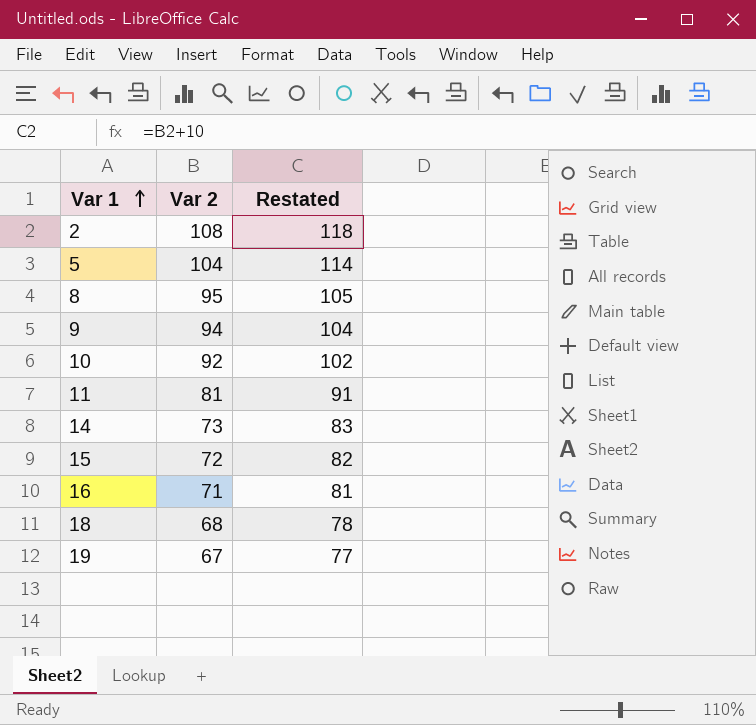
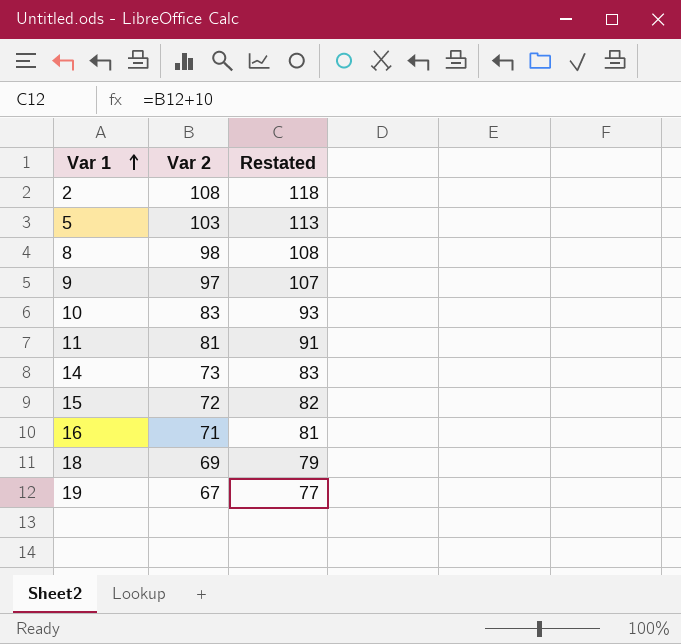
5 | Var 2: 104 -> 103
5 | Restated: 114 -> 113
8 | Var 2: 95 -> 98
8 | Restated: 105 -> 108
9 | Var 2: 94 -> 97
9 | Restated: 104 -> 107
10 | Var 2: 92 -> 83
10 | Restated: 102 -> 93
18 | Var 2: 68 -> 69
18 | Restated: 78 -> 79

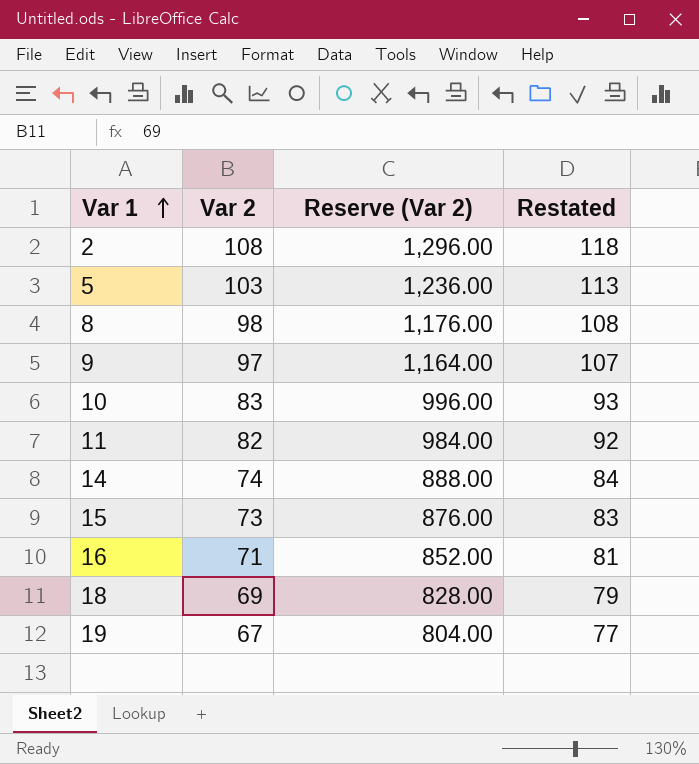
column Reserve (Var 2) | formula: none -> [Var 2] * 12
11 | Var 2: 81 -> 82
11 | Restated: 91 -> 92
14 | Var 2: 73 -> 74
14 | Restated: 83 -> 84
15 | Var 2: 72 -> 73
15 | Restated: 82 -> 83

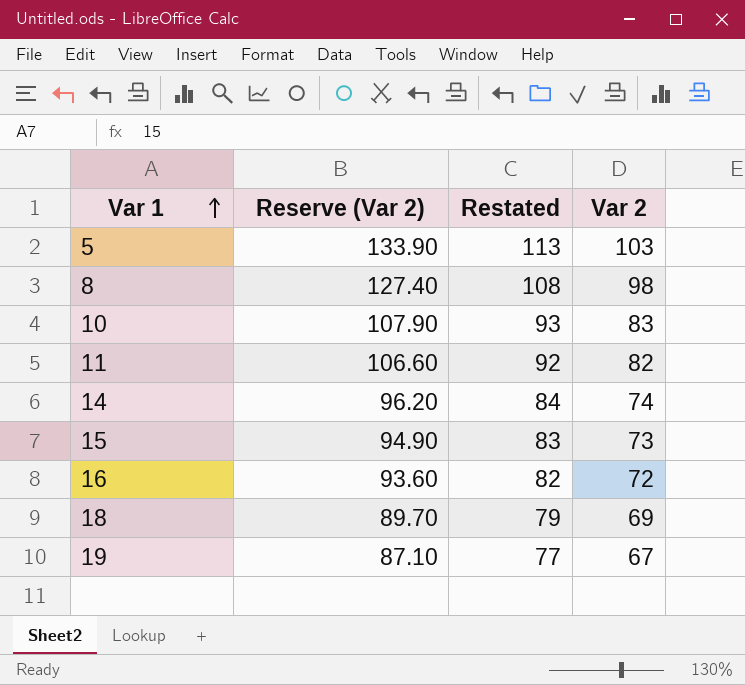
column Reserve (Var 2) | formula: [Var 2] * 12 -> [Var 2] * 1.3
column Var 2 | position: 2 -> 4
row 2: 108 | 1,296.00 | 118 -> none
row 9: 97 | 1,164.00 | 107 -> none
16 | Restated: 81 -> 82
16 | Var 2: 71 -> 72

